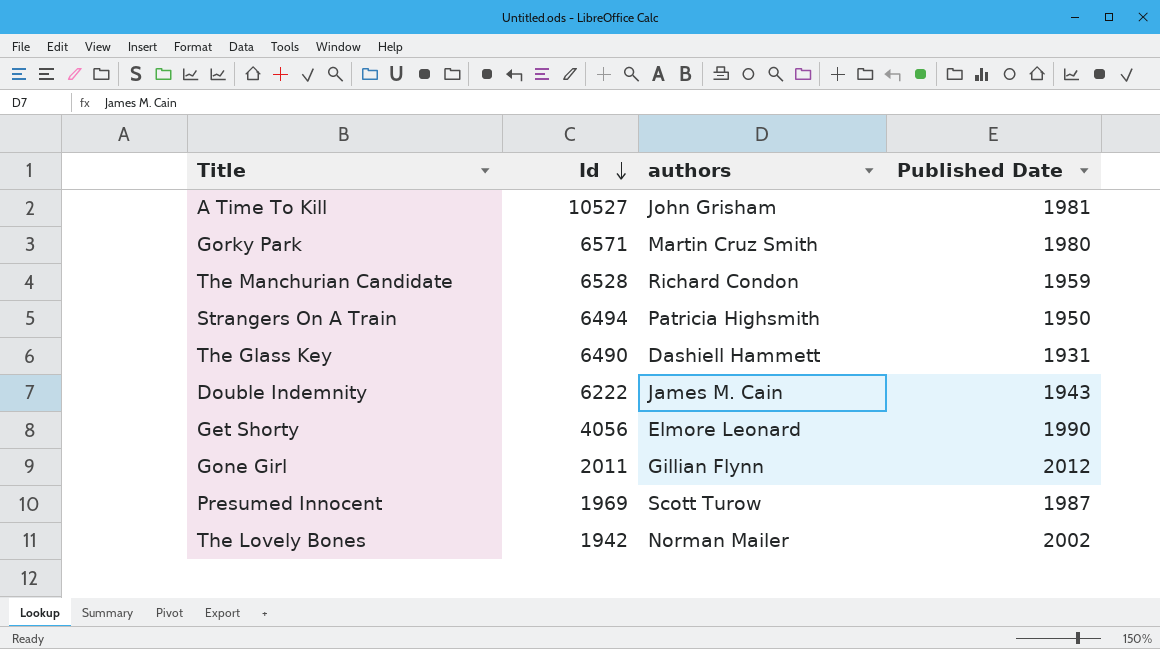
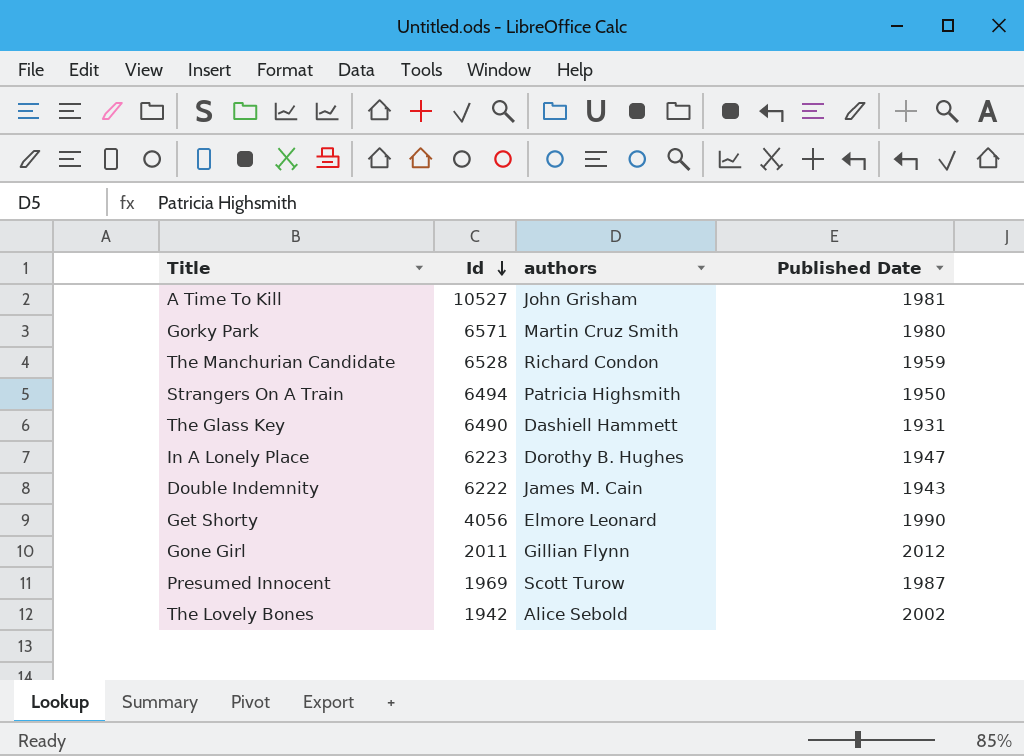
row In A Lonely Place: none -> 6223 | Dorothy B. Hughes | 1947
The Lovely Bones | authors: Norman Mailer -> Alice Sebold

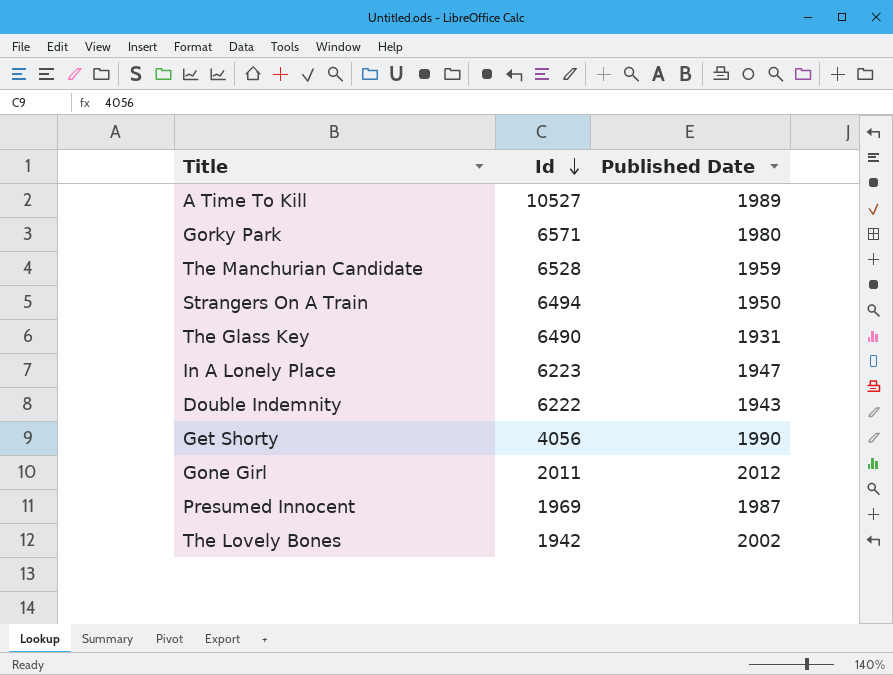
column authors | position: 3 -> none
A Time To Kill | Published Date: 1981 -> 1989

